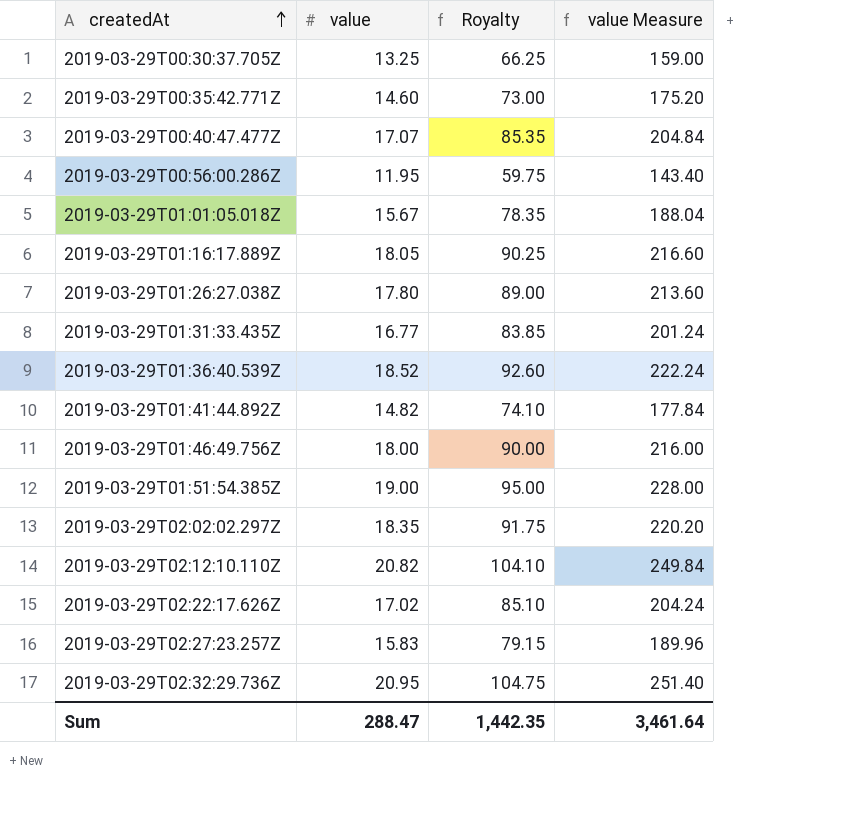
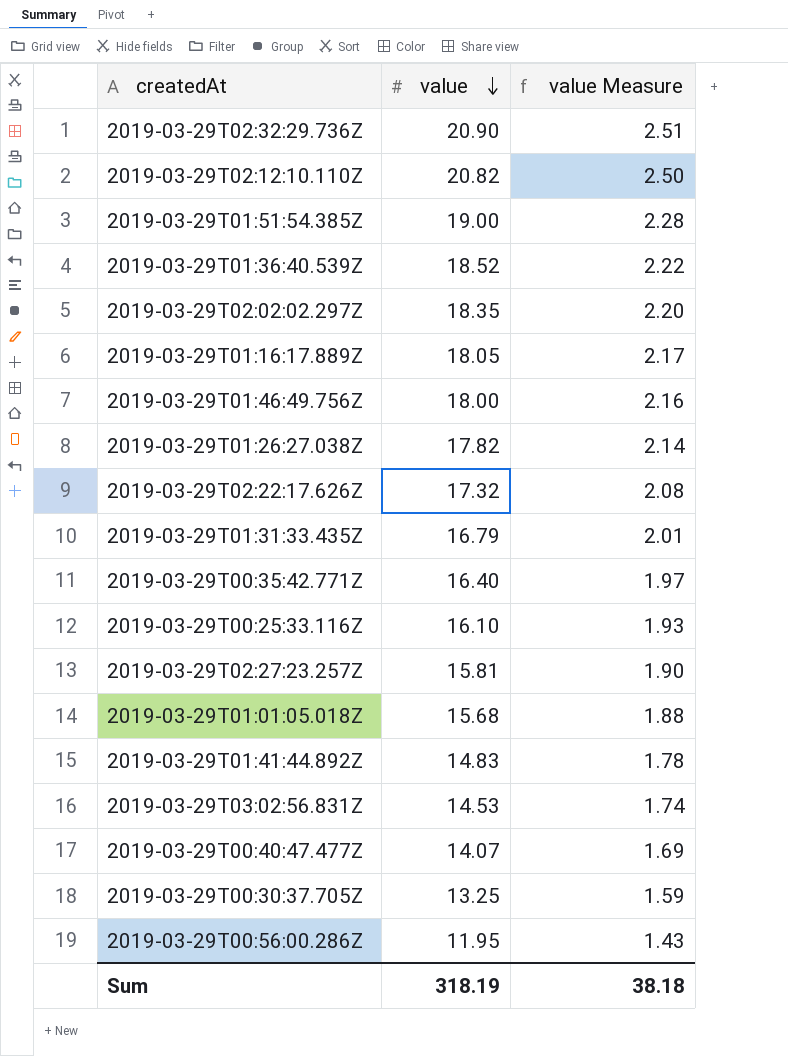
row order: createdAt ascending -> value descending
column Royalty | formula: [value] * 5 -> none
column value Measure | formula: [value] * 12 -> [value] * 0.12
2019-03-29T02:32:29.736Z | value: 20.95 -> 20.90
2019-03-29T01:26:27.038Z | value: 17.80 -> 17.82
2019-03-29T02:22:17.626Z | value: 17.02 -> 17.32
2019-03-29T01:31:33.435Z | value: 16.77 -> 16.79
2019-03-29T00:35:42.771Z | value: 14.60 -> 16.40
row 2019-03-29T00:25:33.116Z: none -> 16.10 | 1.93
2019-03-29T02:27:23.257Z | value: 15.83 -> 15.81
2019-03-29T01:01:05.018Z | value: 15.67 -> 15.68
2019-03-29T01:41:44.892Z | value: 14.82 -> 14.83
row 2019-03-29T03:02:56.831Z: none -> 14.53 | 1.74
2019-03-29T00:40:47.477Z | value: 17.07 -> 14.07
Sum | value: 288.47 -> 318.19
Sum | value Measure: 3,461.64 -> 38.18

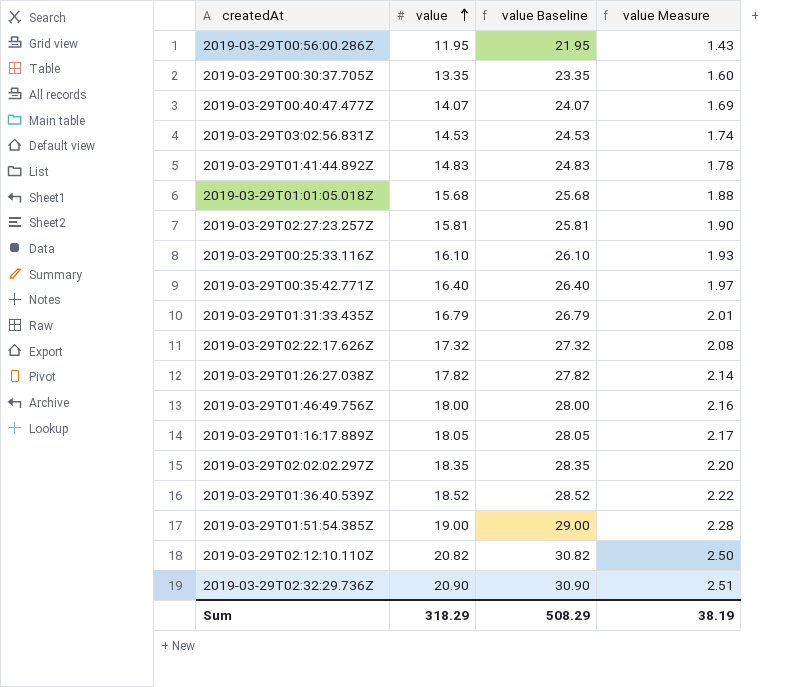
row order: value descending -> value ascending
column value Baseline | formula: none -> [value] + 10
2019-03-29T00:30:37.705Z | value: 13.25 -> 13.35
2019-03-29T00:30:37.705Z | value Measure: 1.59 -> 1.60
Sum | value: 318.19 -> 318.29
Sum | value Measure: 38.18 -> 38.19

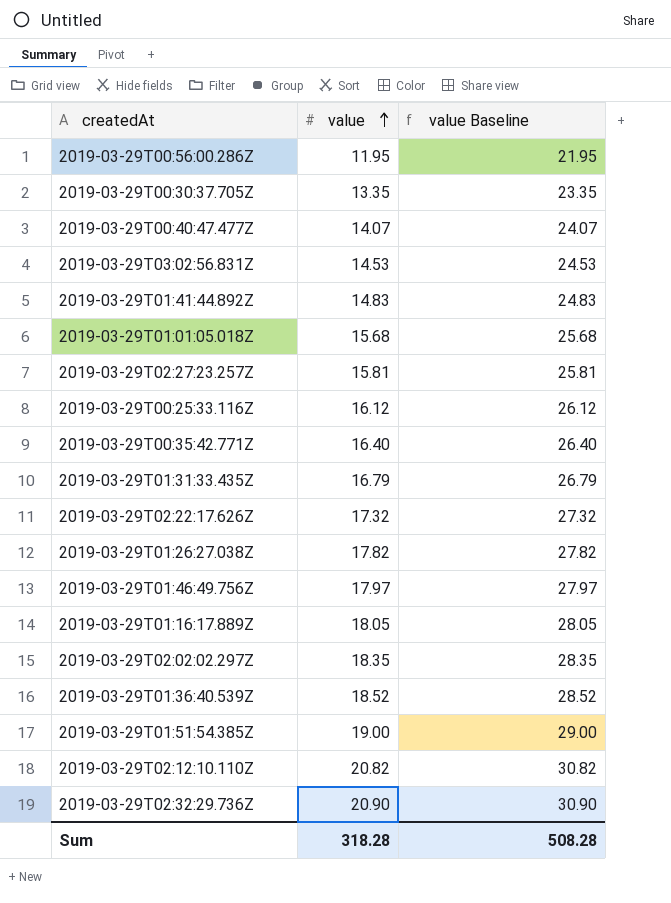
column value Measure | formula: [value] * 0.12 -> none
2019-03-29T00:25:33.116Z | value: 16.10 -> 16.12
2019-03-29T00:25:33.116Z | value Baseline: 26.10 -> 26.12
2019-03-29T01:46:49.756Z | value: 18.00 -> 17.97
2019-03-29T01:46:49.756Z | value Baseline: 28.00 -> 27.97
Sum | value: 318.29 -> 318.28
Sum | value Baseline: 508.29 -> 508.28

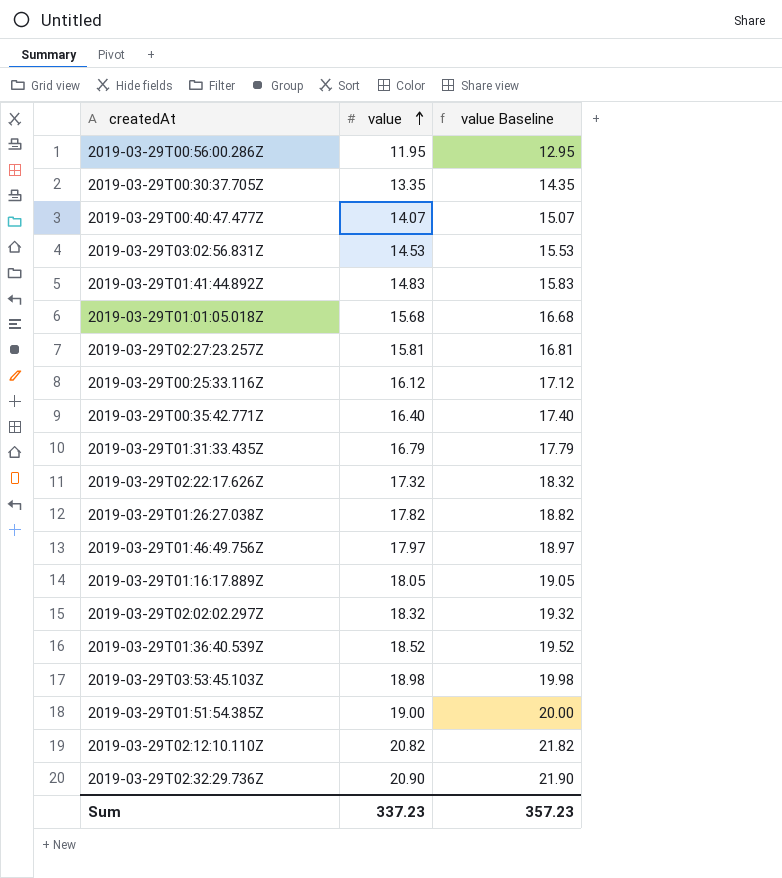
column value Baseline | formula: [value] + 10 -> [value] + 1
2019-03-29T02:02:02.297Z | value: 18.35 -> 18.32
row 2019-03-29T03:53:45.103Z: none -> 18.98 | 19.98
Sum | value: 318.28 -> 337.23
Sum | value Baseline: 508.28 -> 357.23

